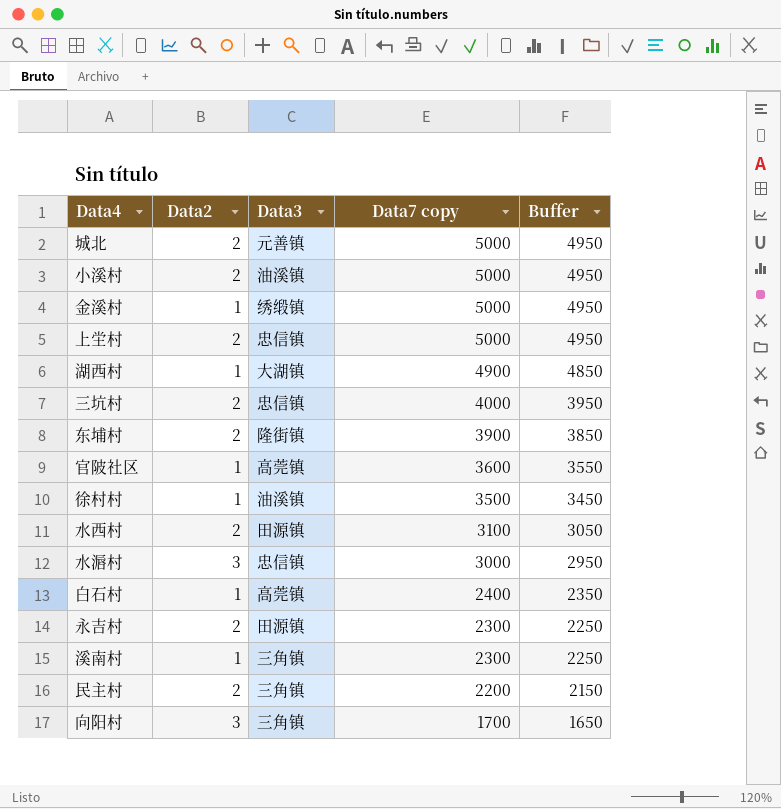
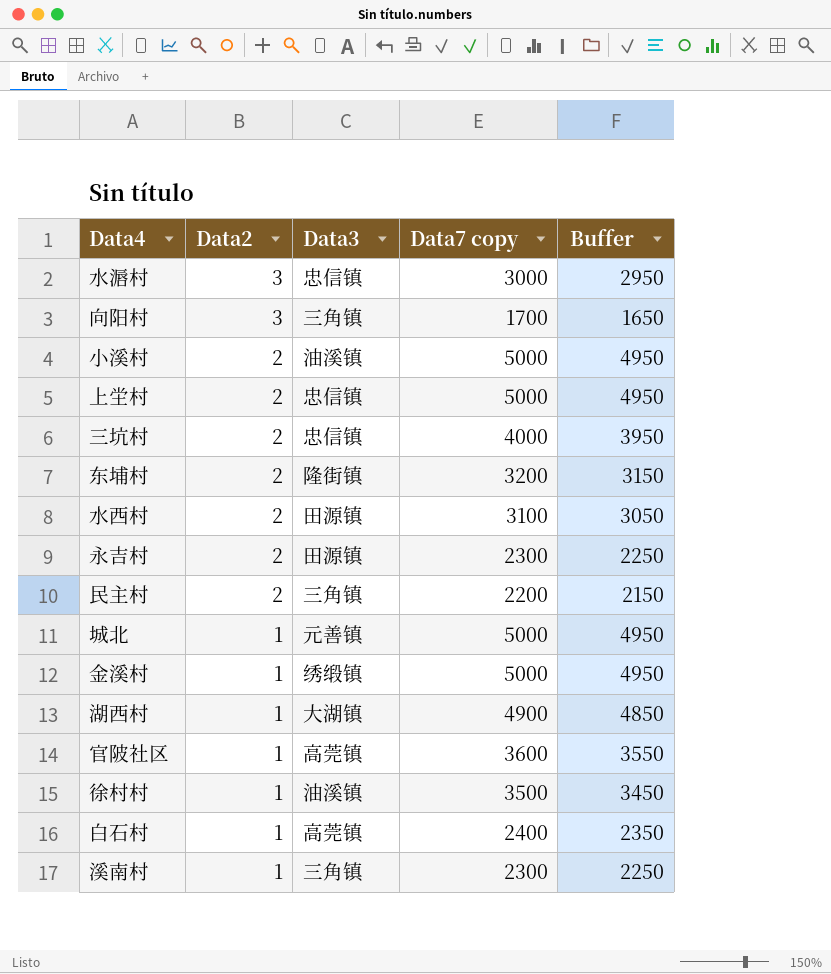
row order: Data7 copy descending -> Data2 descending
东埔村 | Data7 copy: 3900 -> 3200
东埔村 | Buffer: 3850 -> 3150
城北 | Data2: 2 -> 1

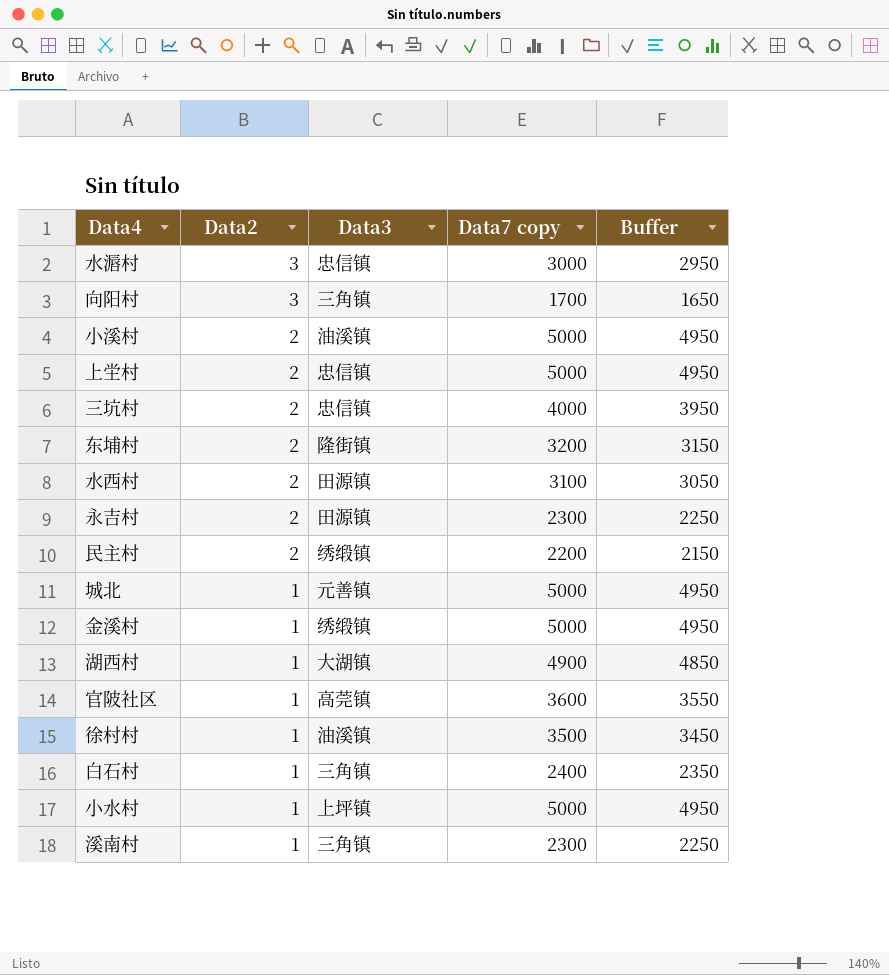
民主村 | Data3: 三角镇 -> 绣缎镇
白石村 | Data3: 高莞镇 -> 三角镇
row 小水村: none -> 1 | 上坪镇 | 5000 | 4950

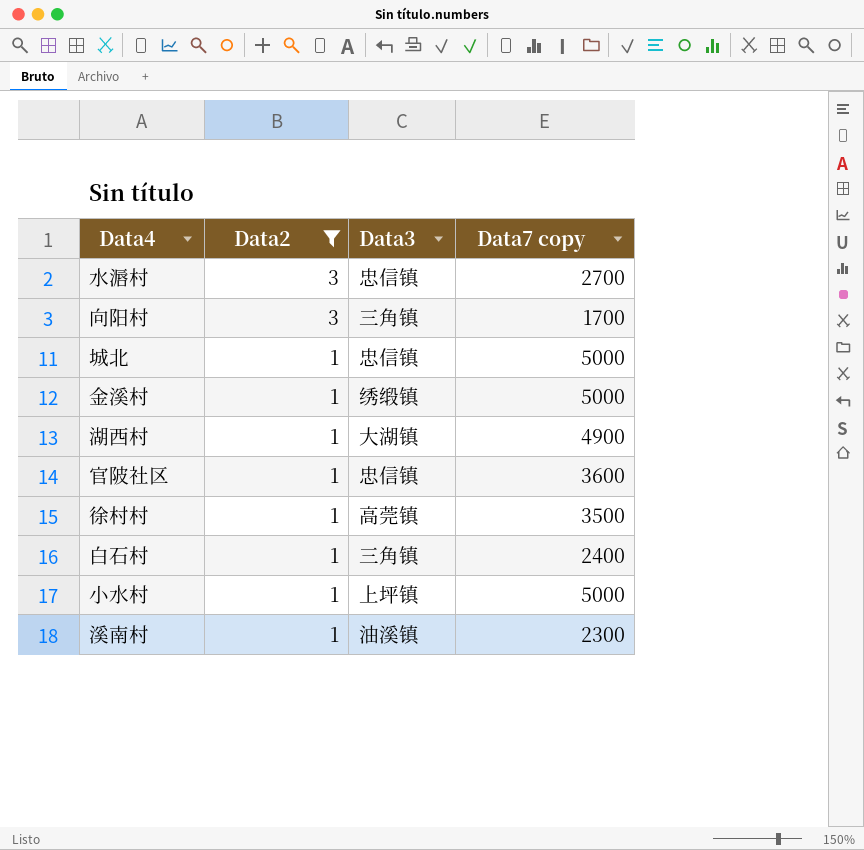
filter: none -> Data2 != 2
column Buffer | formula: [Data7 copy] - 50 -> none
水滣村 | Data7 copy: 3000 -> 2700
城北 | Data3: 元善镇 -> 忠信镇
官陂社区 | Data3: 高莞镇 -> 忠信镇
徐村村 | Data3: 油溪镇 -> 高莞镇
溪南村 | Data3: 三角镇 -> 油溪镇

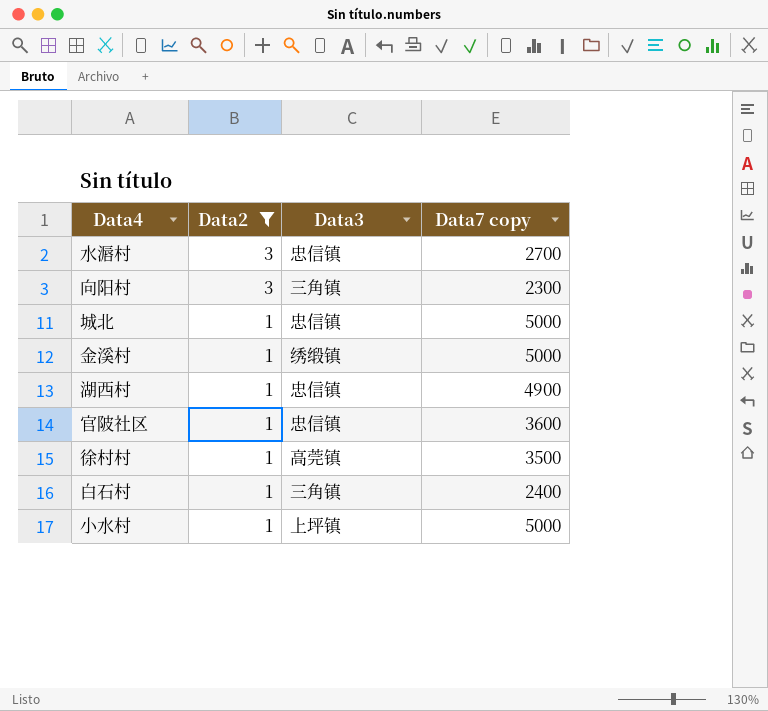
row 溪南村: 1 | 油溪镇 | 2300 -> none
向阳村 | Data7 copy: 1700 -> 2300
湖西村 | Data3: 大湖镇 -> 忠信镇

